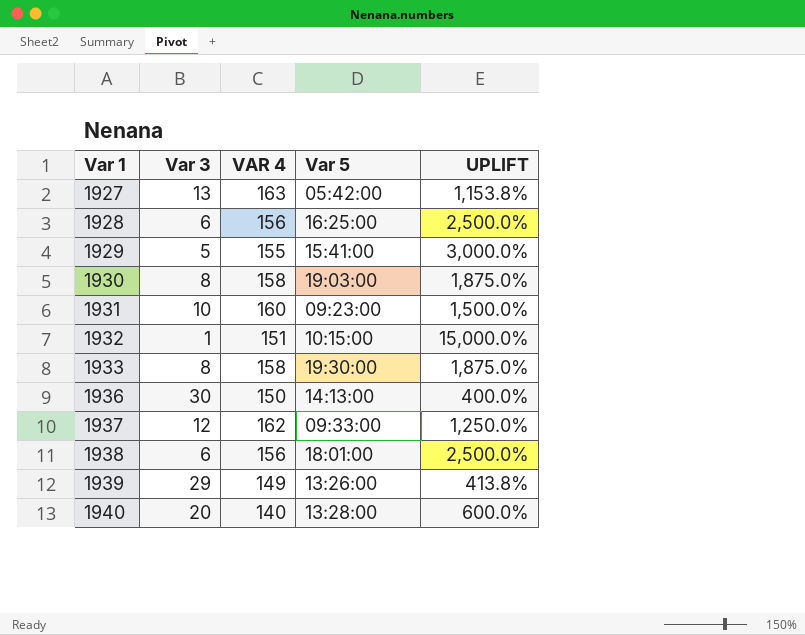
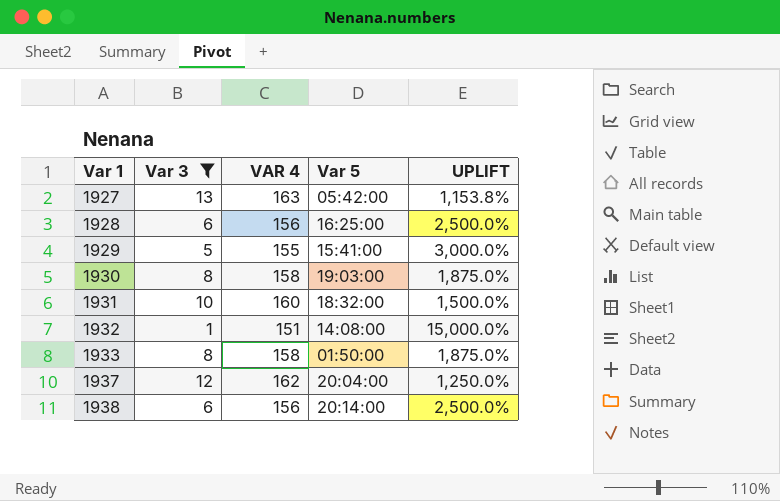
filter: none -> Var 3 <= 13
1931 | Var 5: 09:23:00 -> 18:32:00
1932 | Var 5: 10:15:00 -> 14:08:00
1933 | Var 5: 19:30:00 -> 01:50:00
1937 | Var 5: 09:33:00 -> 20:04:00
1938 | Var 5: 18:01:00 -> 20:14:00

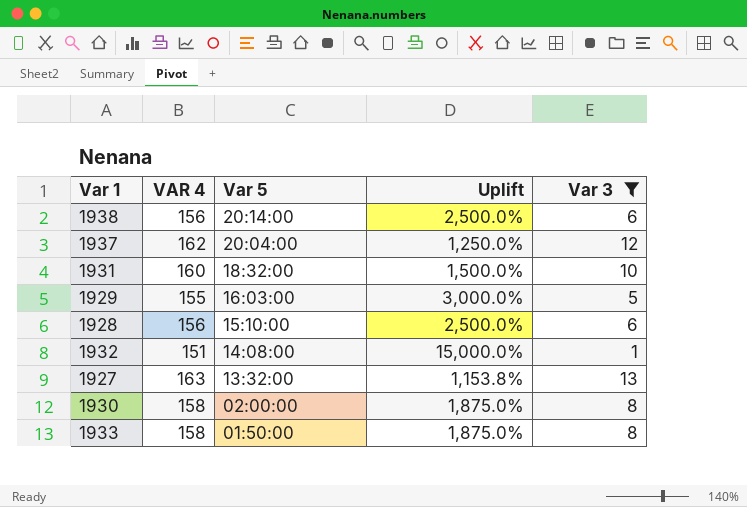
row order: Var 1 ascending -> Var 5 descending
column name: UPLIFT -> Uplift
column Var 3 | position: 2 -> 5
1929 | Var 5: 15:41:00 -> 16:03:00
1928 | Var 5: 16:25:00 -> 15:10:00
1927 | Var 5: 05:42:00 -> 13:32:00
1930 | Var 5: 19:03:00 -> 02:00:00

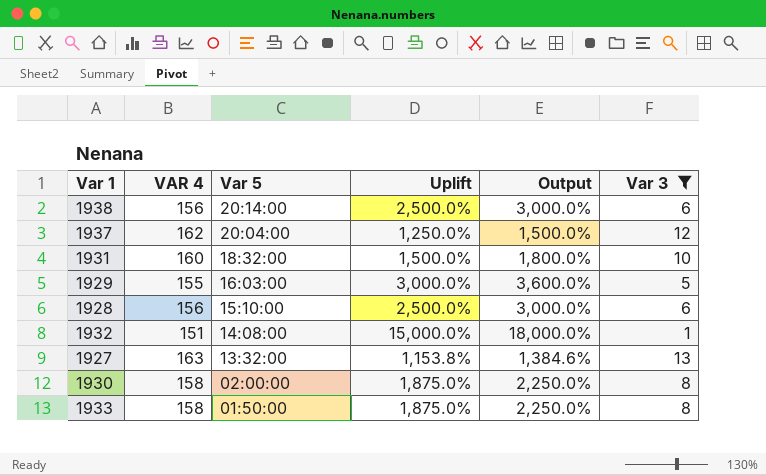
column Output | formula: none -> [Uplift] * 1.2

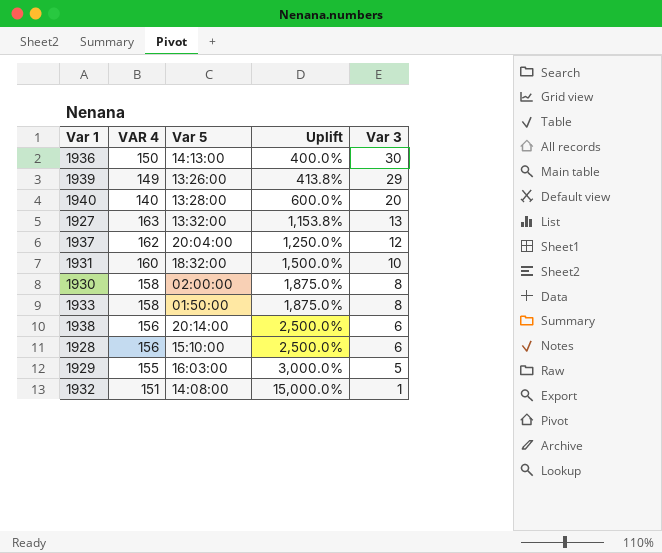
filter: Var 3 <= 13 -> none
row order: Var 5 descending -> Uplift ascending
column Output | formula: [Uplift] * 1.2 -> none

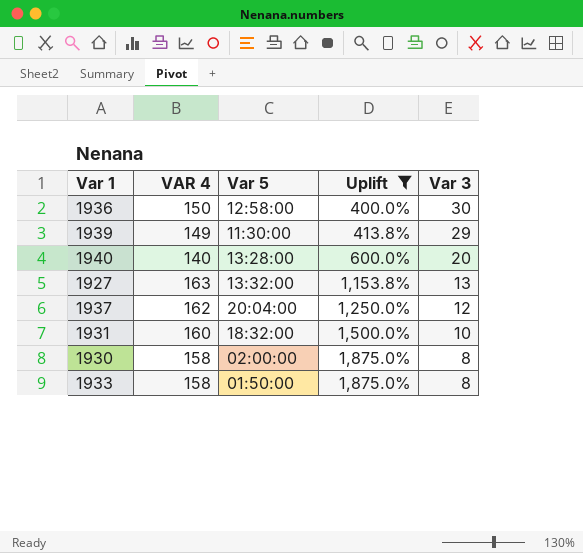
filter: none -> Uplift <= 1,875.0%
1936 | Var 5: 14:13:00 -> 12:58:00
1939 | Var 5: 13:26:00 -> 11:30:00

